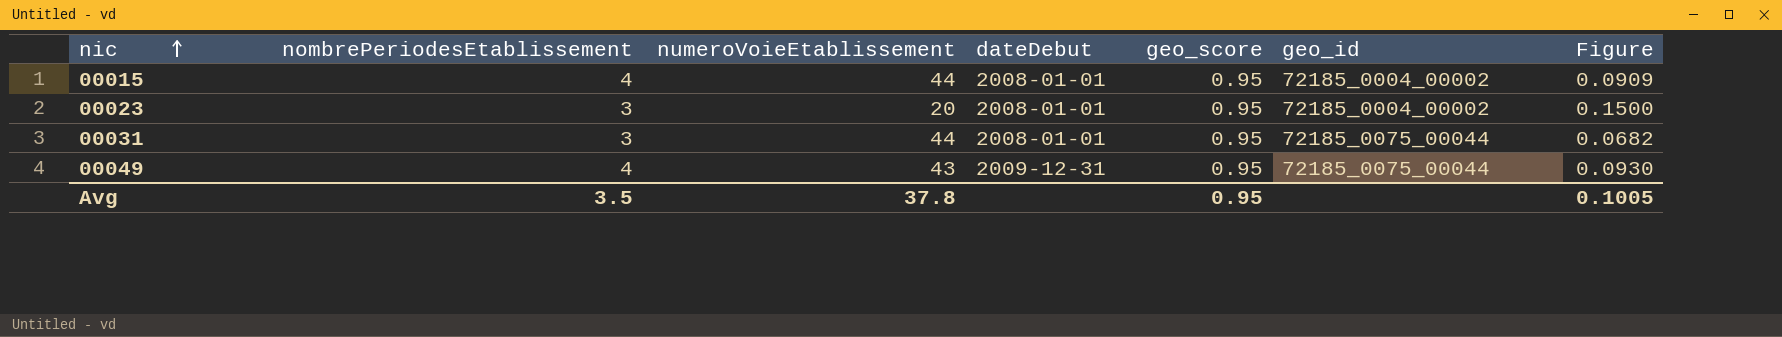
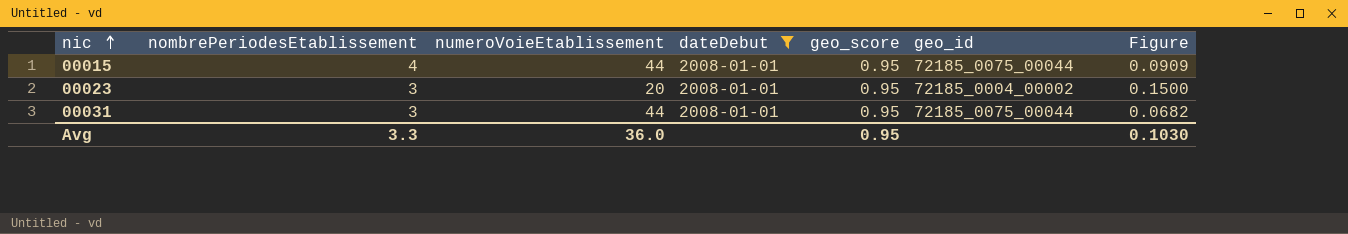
filter: none -> dateDebut = 2008-01-01
00015 | geo_id: 72185_0004_00002 -> 72185_0075_00044
Avg | nombrePeriodesEtablissement: 3.5 -> 3.3
Avg | numeroVoieEtablissement: 37.8 -> 36.0
Avg | Figure: 0.1005 -> 0.1030

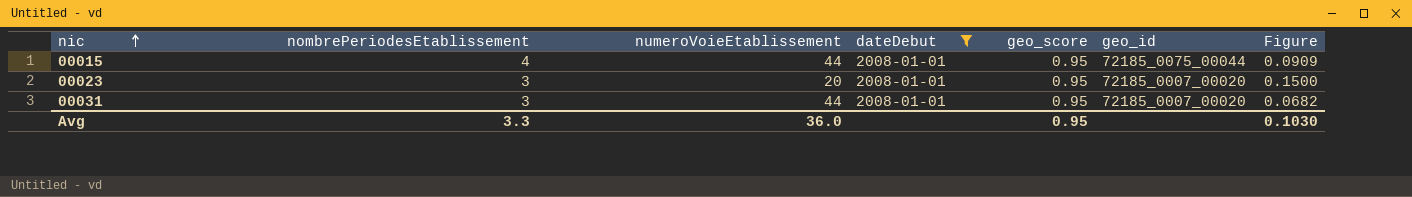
00023 | geo_id: 72185_0004_00002 -> 72185_0007_00020
00031 | geo_id: 72185_0075_00044 -> 72185_0007_00020

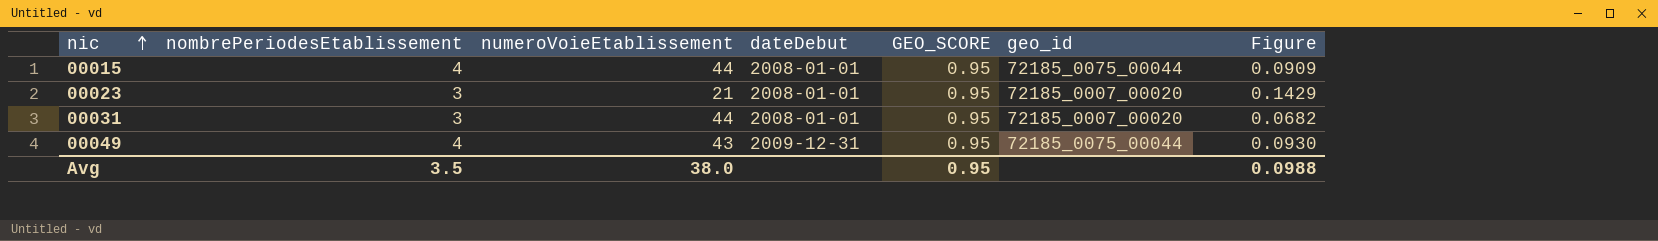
filter: dateDebut = 2008-01-01 -> none
column name: geo_score -> GEO_SCORE
00023 | numeroVoieEtablissement: 20 -> 21
00023 | Figure: 0.1500 -> 0.1429
Avg | nombrePeriodesEtablissement: 3.3 -> 3.5
Avg | numeroVoieEtablissement: 36.0 -> 38.0
Avg | Figure: 0.1030 -> 0.0988

